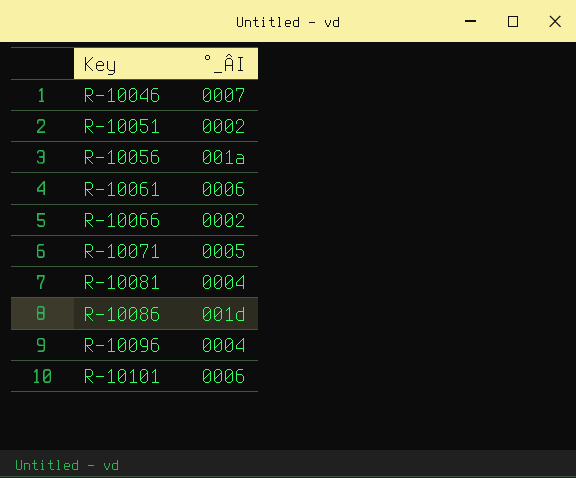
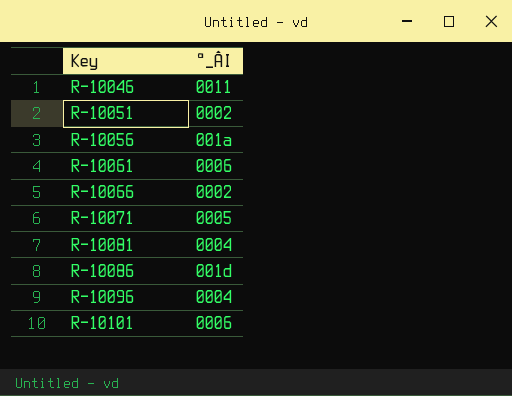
R-10046 | °_ÂI: 0007 -> 0011

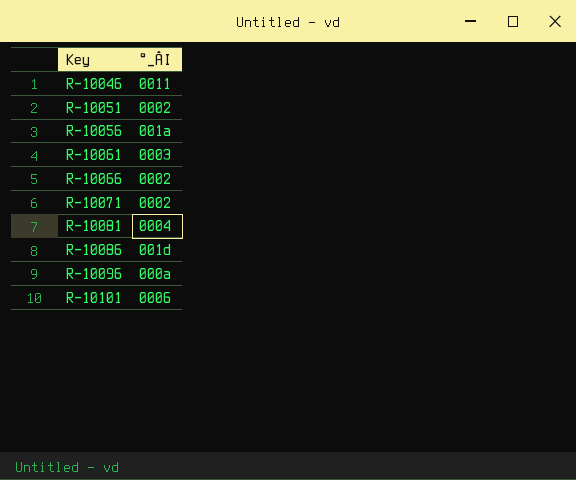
R-10061 | °_ÂI: 0006 -> 0003
R-10071 | °_ÂI: 0005 -> 0002
R-10096 | °_ÂI: 0004 -> 000a

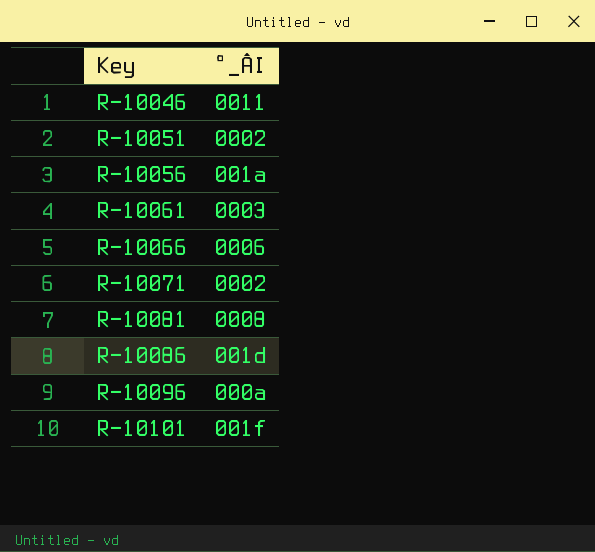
R-10066 | °_ÂI: 0002 -> 0006
R-10081 | °_ÂI: 0004 -> 0008
R-10101 | °_ÂI: 0006 -> 001f

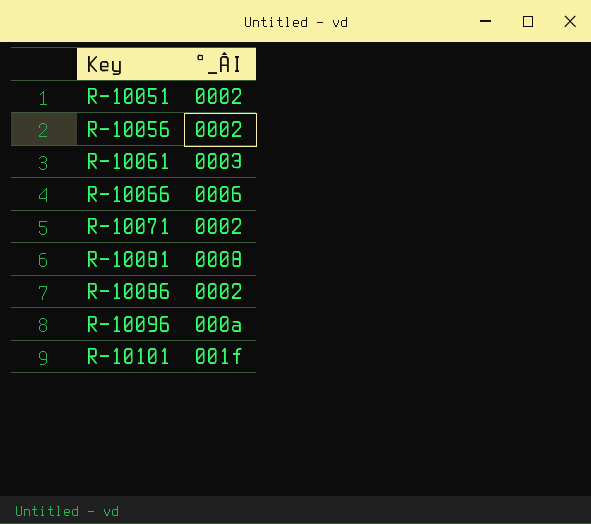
row R-10046: 0011 -> none
R-10056 | °_ÂI: 001a -> 0002
R-10086 | °_ÂI: 001d -> 0002

